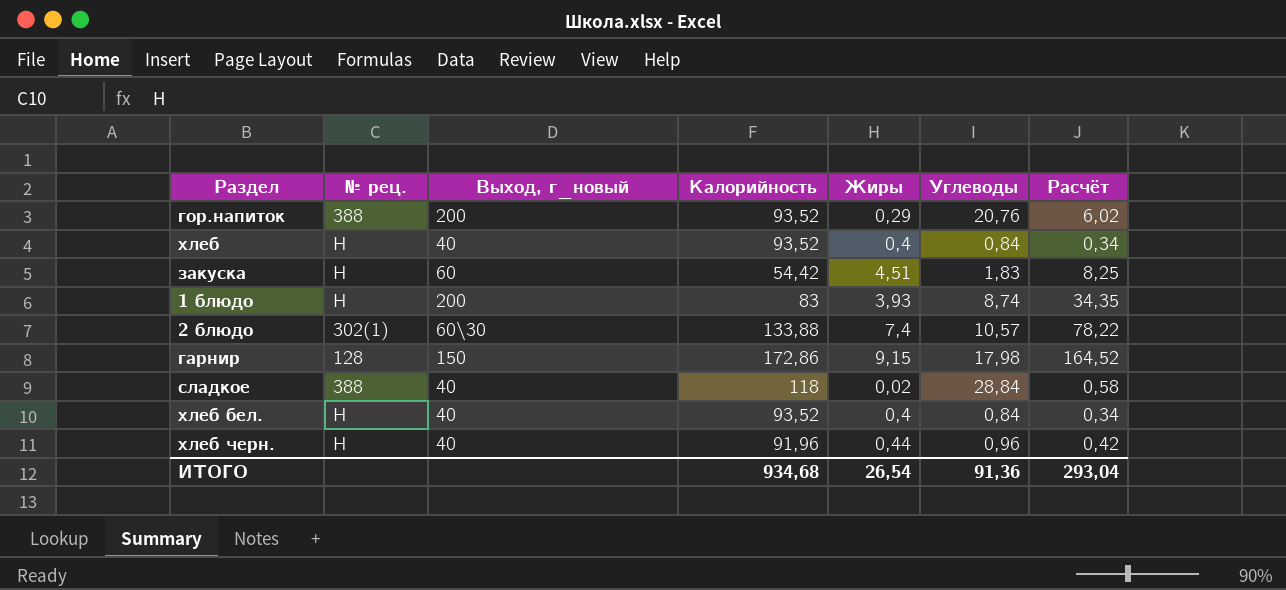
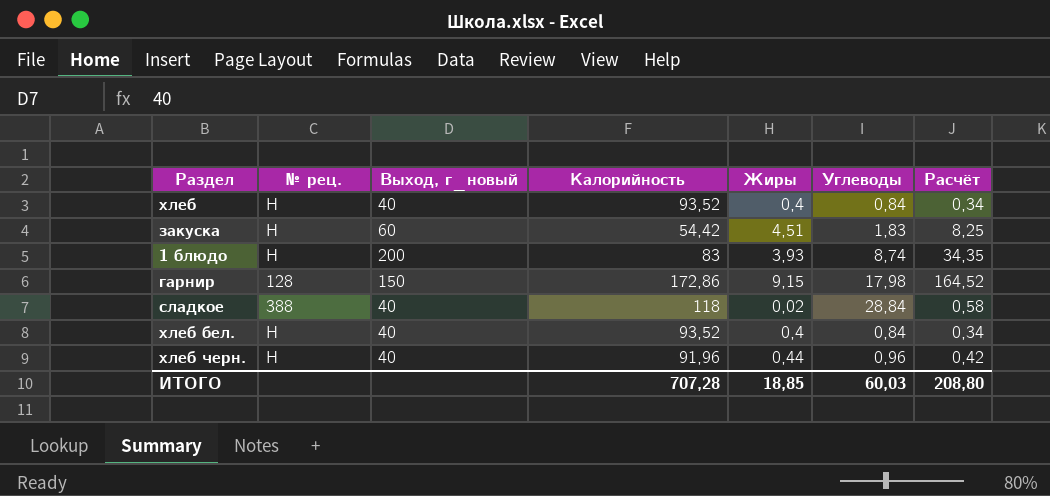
row гор.напиток: 388 | 200 | 93,52 | 0,29 | 20,76 | 6,02 -> none
row 2 блюдо: 302(1) | 60\30 | 133,88 | 7,4 | 10,57 | 78,22 -> none
ИТОГО | Калорийность: 934,68 -> 707,28
ИТОГО | Жиры: 26,54 -> 18,85
ИТОГО | Углеводы: 91,36 -> 60,03
ИТОГО | Расчёт: 293,04 -> 208,80

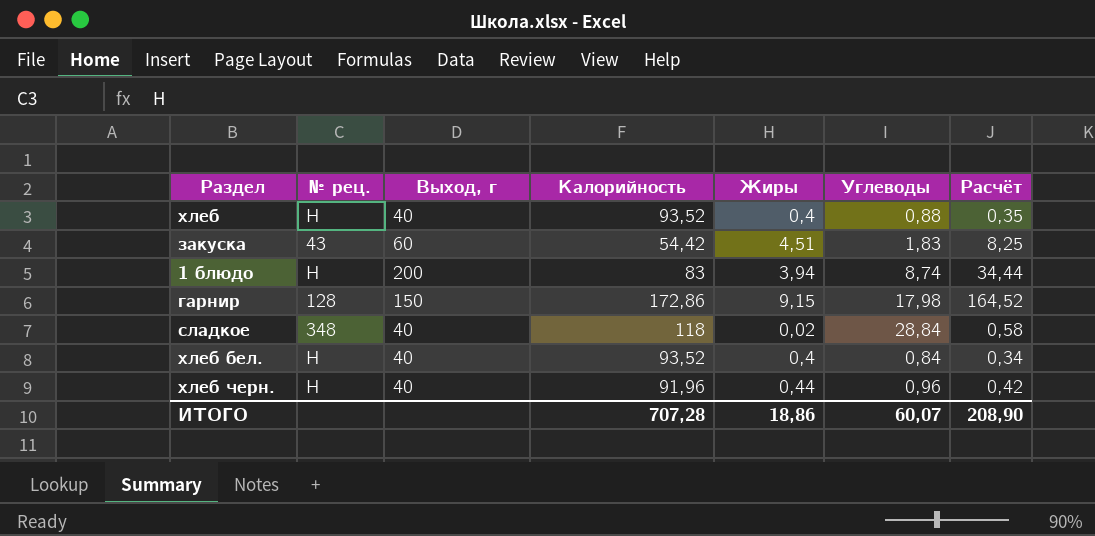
column name: Выход, г_новый -> Выход, г
хлеб | Углеводы: 0,84 -> 0,88
хлеб | Расчёт: 0,34 -> 0,35
закуска | № рец.: Н -> 43
1 блюдо | Жиры: 3,93 -> 3,94
1 блюдо | Расчёт: 34,35 -> 34,44
сладкое | № рец.: 388 -> 348
ИТОГО | Жиры: 18,85 -> 18,86
ИТОГО | Углеводы: 60,03 -> 60,07
ИТОГО | Расчёт: 208,80 -> 208,90

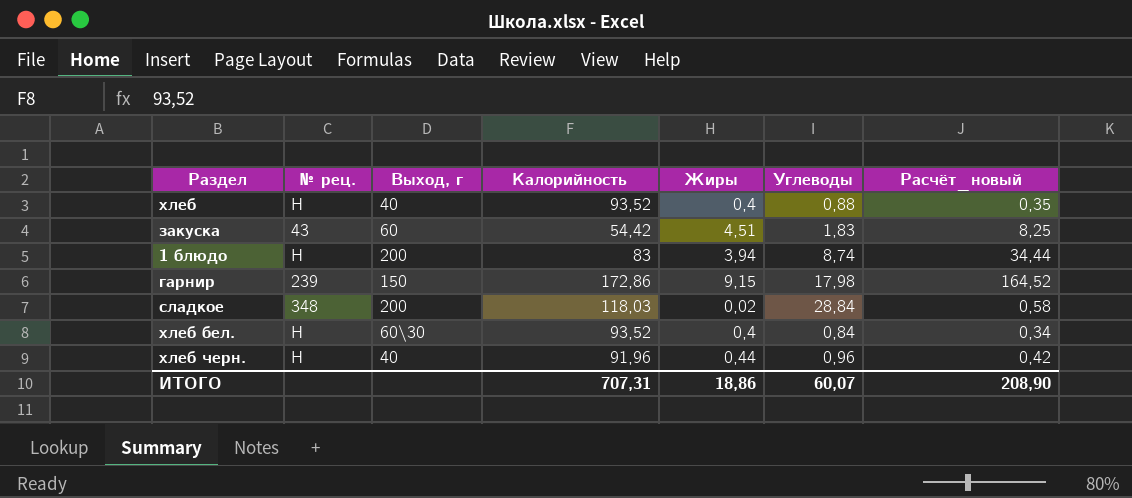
column name: Расчёт -> Расчёт_новый
гарнир | № рец.: 128 -> 239
сладкое | Выход, г: 40 -> 200
сладкое | Калорийность: 118 -> 118,03
хлеб бел. | Выход, г: 40 -> 60\30
ИТОГО | Калорийность: 707,28 -> 707,31

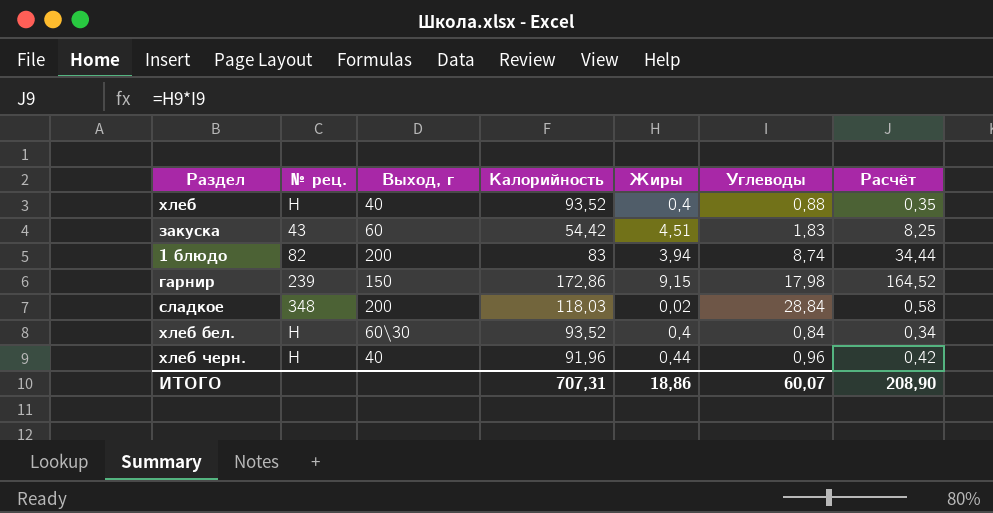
column name: Расчёт_новый -> Расчёт
1 блюдо | № рец.: Н -> 82

